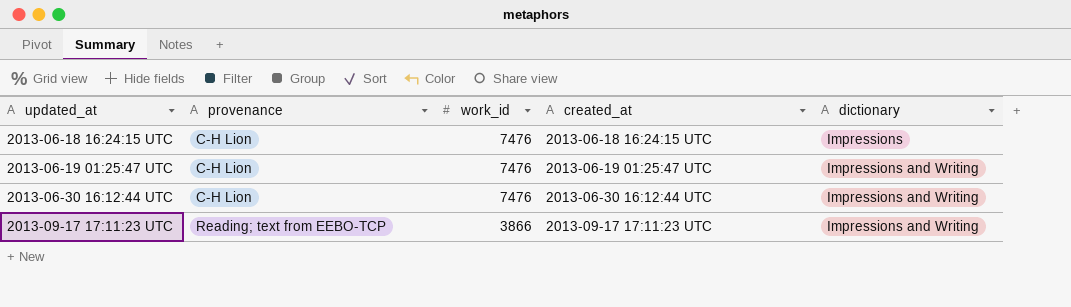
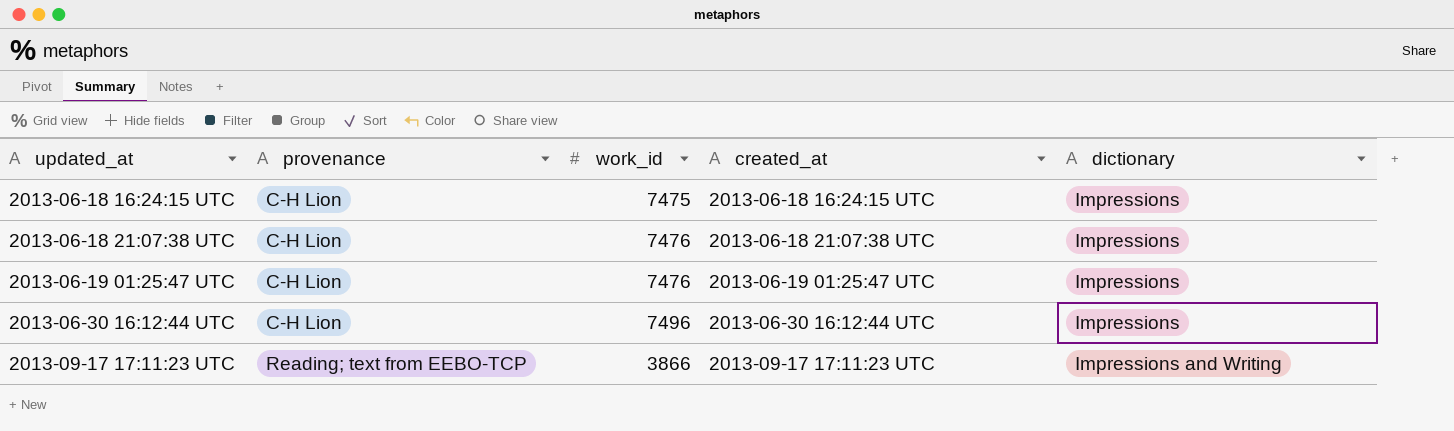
2013-06-18 16:24:15 UTC | work_id: 7476 -> 7475
row 2013-06-18 21:07:38 UTC: none -> C-H Lion | 7476 | 2013-06-18 21:07:38 UTC | Impressions
2013-06-19 01:25:47 UTC | dictionary: Impressions and Writing -> Impressions
2013-06-30 16:12:44 UTC | work_id: 7476 -> 7496
2013-06-30 16:12:44 UTC | dictionary: Impressions and Writing -> Impressions

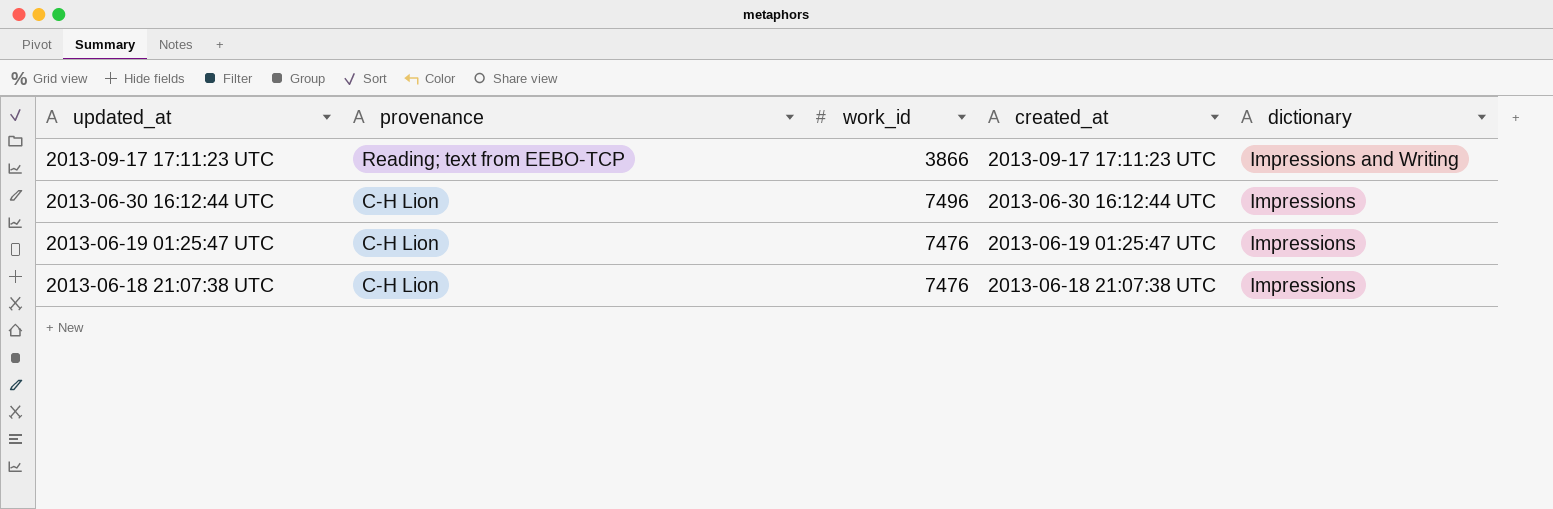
row order: updated_at ascending -> updated_at descending
row 2013-06-18 16:24:15 UTC: C-H Lion | 7475 | 2013-06-18 16:24:15 UTC | Impressions -> none

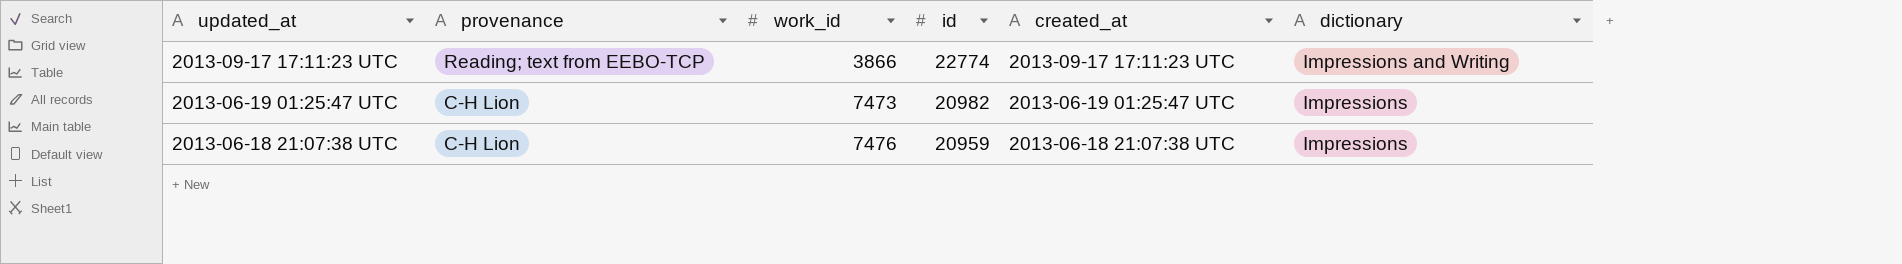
column id | position: none -> 4
row 2013-06-30 16:12:44 UTC: C-H Lion | 7496 | 2013-06-30 16:12:44 UTC | Impressions -> none
2013-06-19 01:25:47 UTC | work_id: 7476 -> 7473

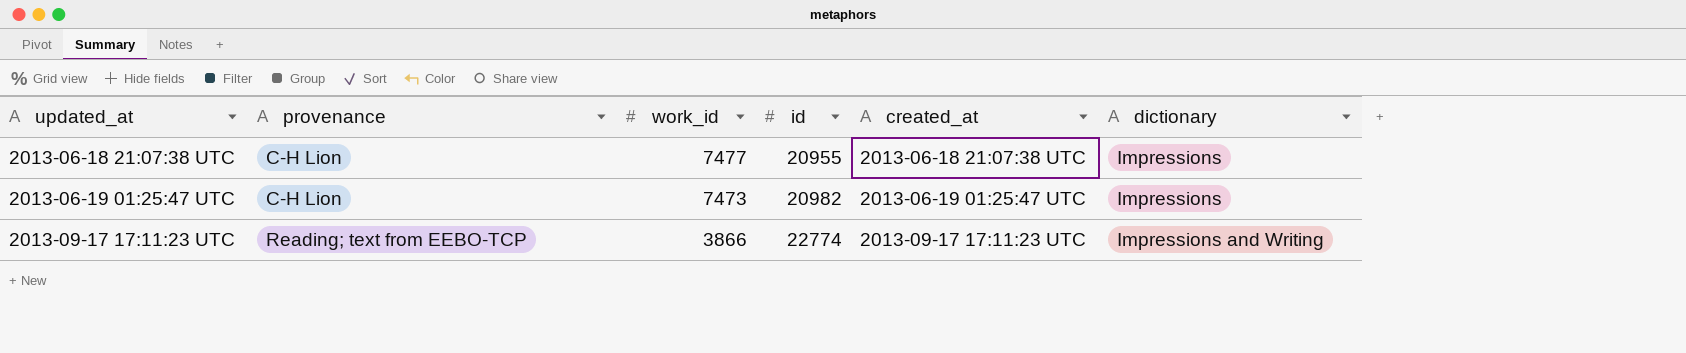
row order: updated_at descending -> updated_at ascending
2013-06-18 21:07:38 UTC | work_id: 7476 -> 7477
2013-06-18 21:07:38 UTC | id: 20959 -> 20955

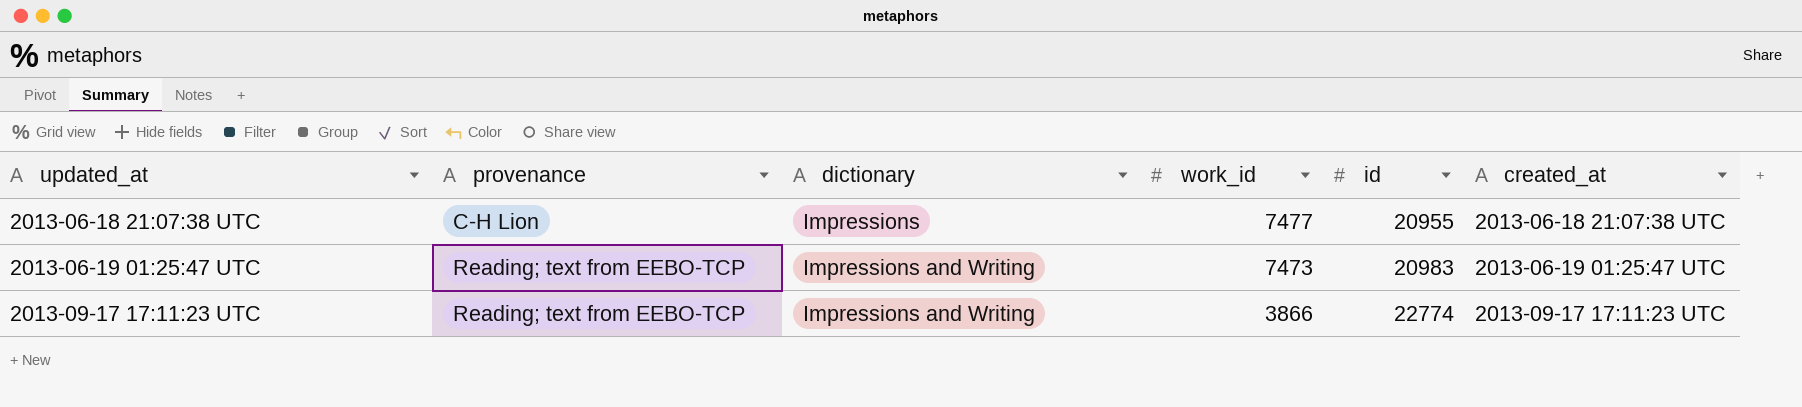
column dictionary | position: 6 -> 3
2013-06-19 01:25:47 UTC | provenance: C-H Lion -> Reading; text from EEBO-TCP
2013-06-19 01:25:47 UTC | dictionary: Impressions -> Impressions and Writing
2013-06-19 01:25:47 UTC | id: 20982 -> 20983

